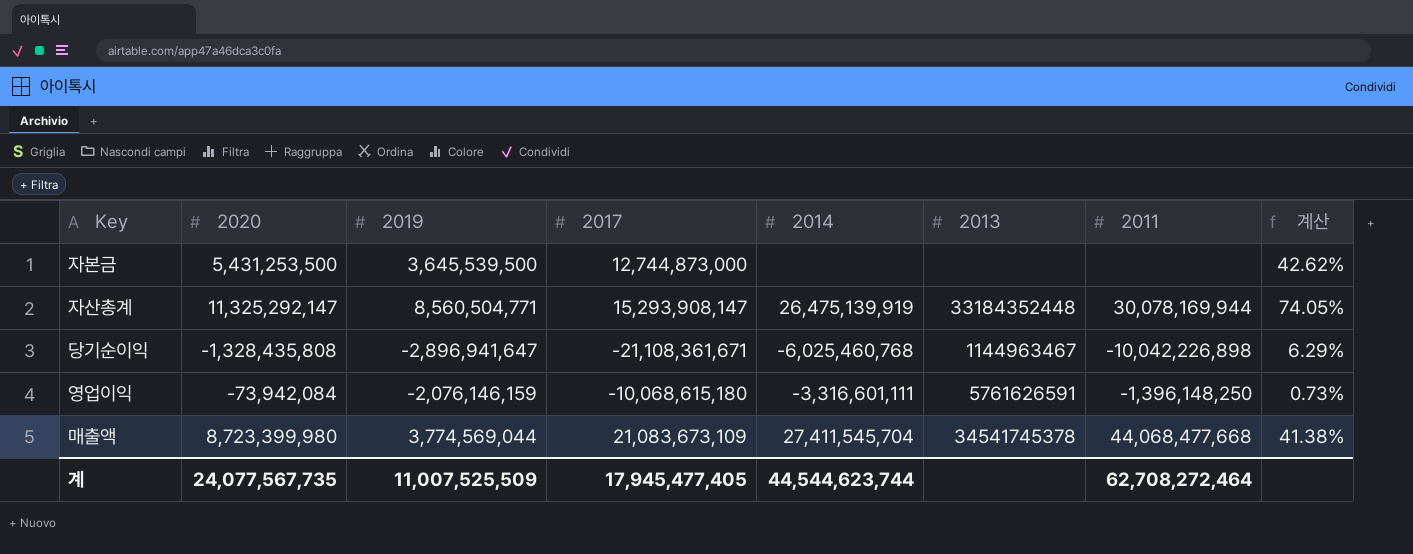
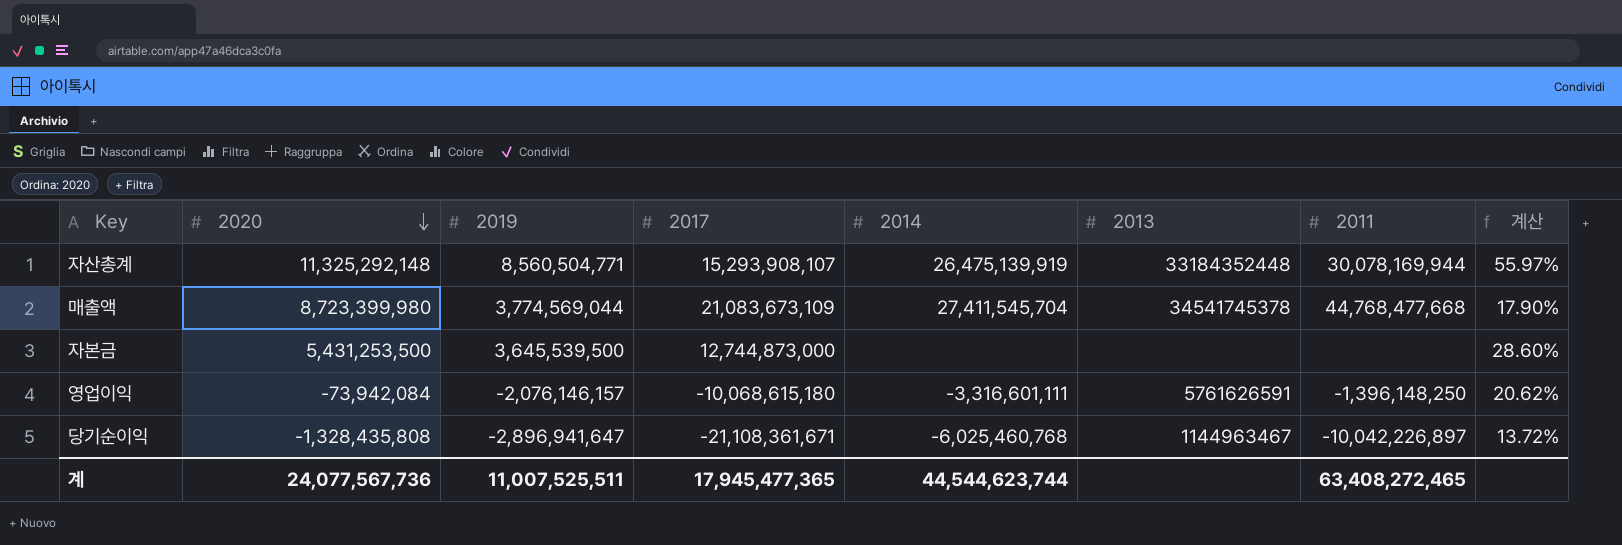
row order: none -> 2020 descending
column 계산 | formula: [2020] / [2017] -> [2019] / [2017]
자산총계 | 2020: 11,325,292,147 -> 11,325,292,148
자산총계 | 2017: 15,293,908,147 -> 15,293,908,107
매출액 | 2011: 44,068,477,668 -> 44,768,477,668
영업이익 | 2019: -2,076,146,159 -> -2,076,146,157
당기순이익 | 2011: -10,042,226,898 -> -10,042,226,897
계 | 2020: 24,077,567,735 -> 24,077,567,736
계 | 2019: 11,007,525,509 -> 11,007,525,511
계 | 2017: 17,945,477,405 -> 17,945,477,365
계 | 2011: 62,708,272,464 -> 63,408,272,465

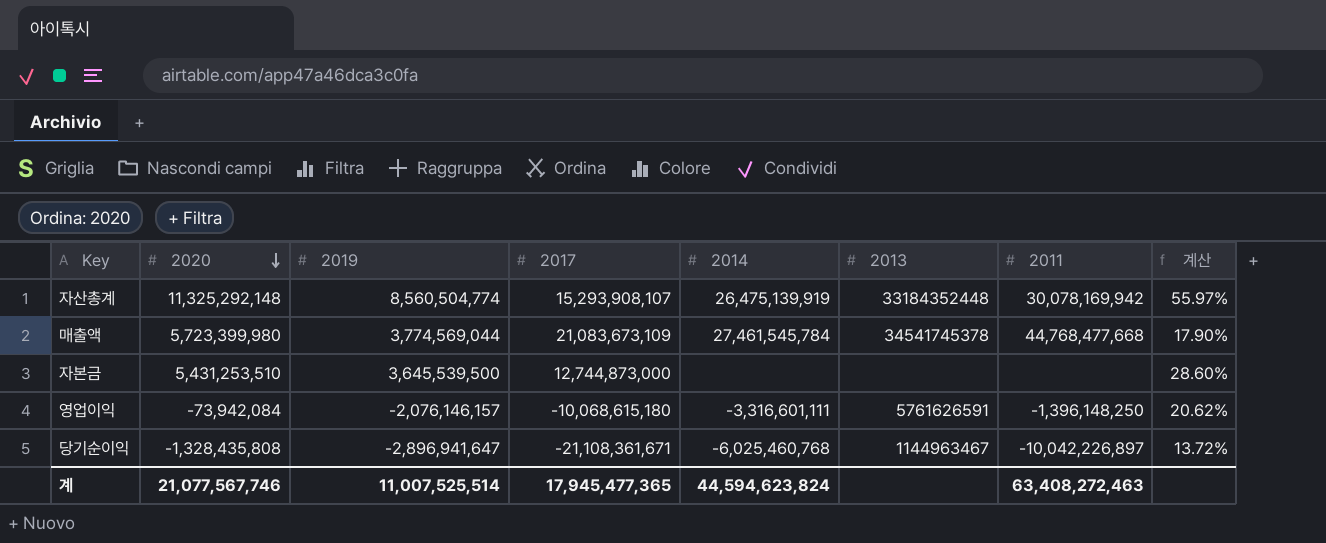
자산총계 | 2019: 8,560,504,771 -> 8,560,504,774
자산총계 | 2011: 30,078,169,944 -> 30,078,169,942
매출액 | 2020: 8,723,399,980 -> 5,723,399,980
매출액 | 2014: 27,411,545,704 -> 27,461,545,784
자본금 | 2020: 5,431,253,500 -> 5,431,253,510
계 | 2020: 24,077,567,736 -> 21,077,567,746
계 | 2019: 11,007,525,511 -> 11,007,525,514
계 | 2014: 44,544,623,744 -> 44,594,623,824
계 | 2011: 63,408,272,465 -> 63,408,272,463

